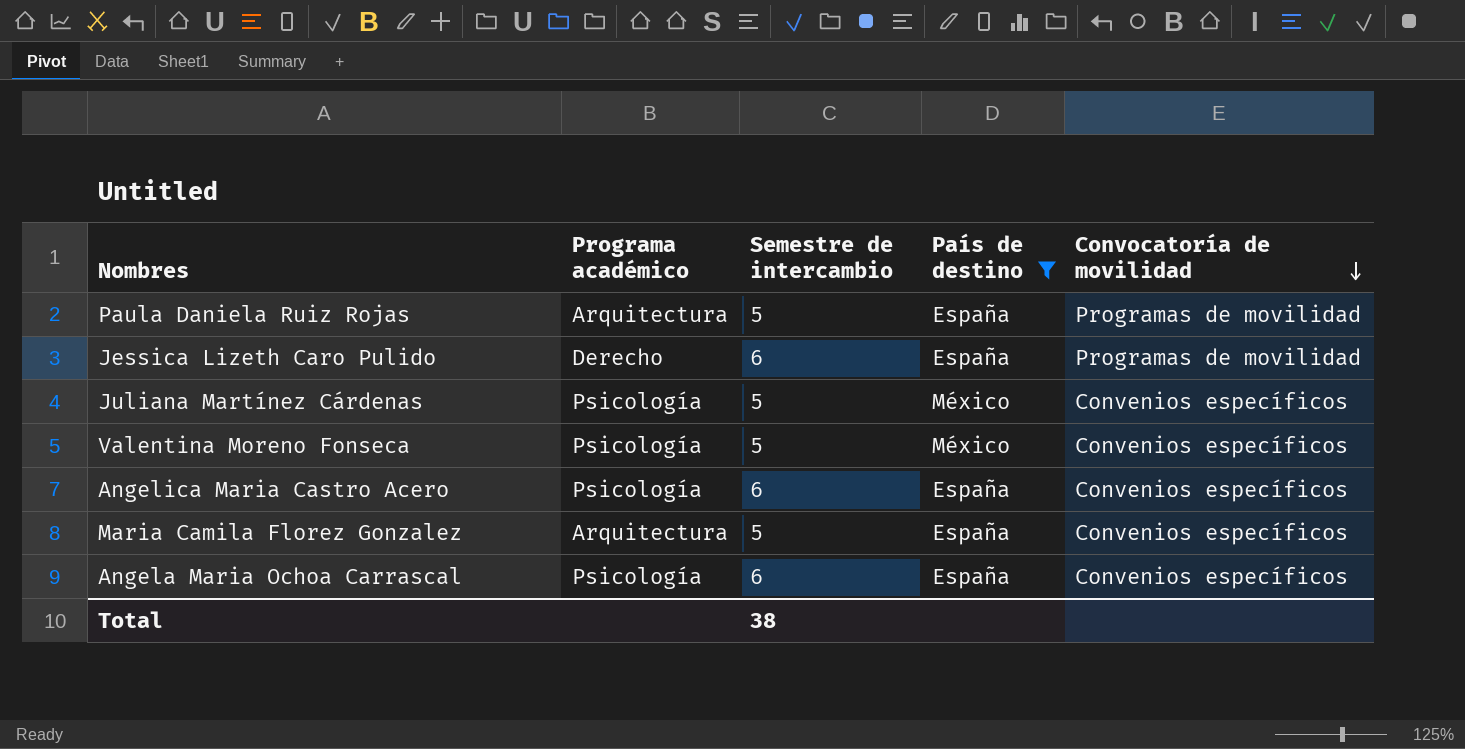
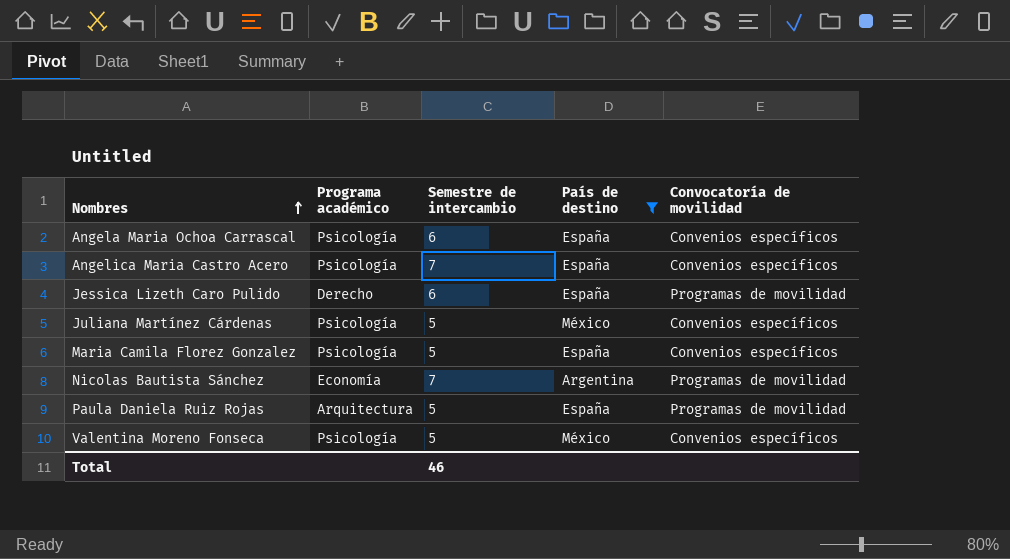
row order: Convocatoría de movilidad descending -> Nombres ascending
Angelica Maria Castro Acero | Semestre de intercambio: 6 -> 7
Maria Camila Florez Gonzalez | Programa académico: Arquitectura -> Psicología
row Nicolas Bautista Sánchez: none -> Economía | 7 | Argentina | Programas de movilidad
Total | Semestre de intercambio: 38 -> 46

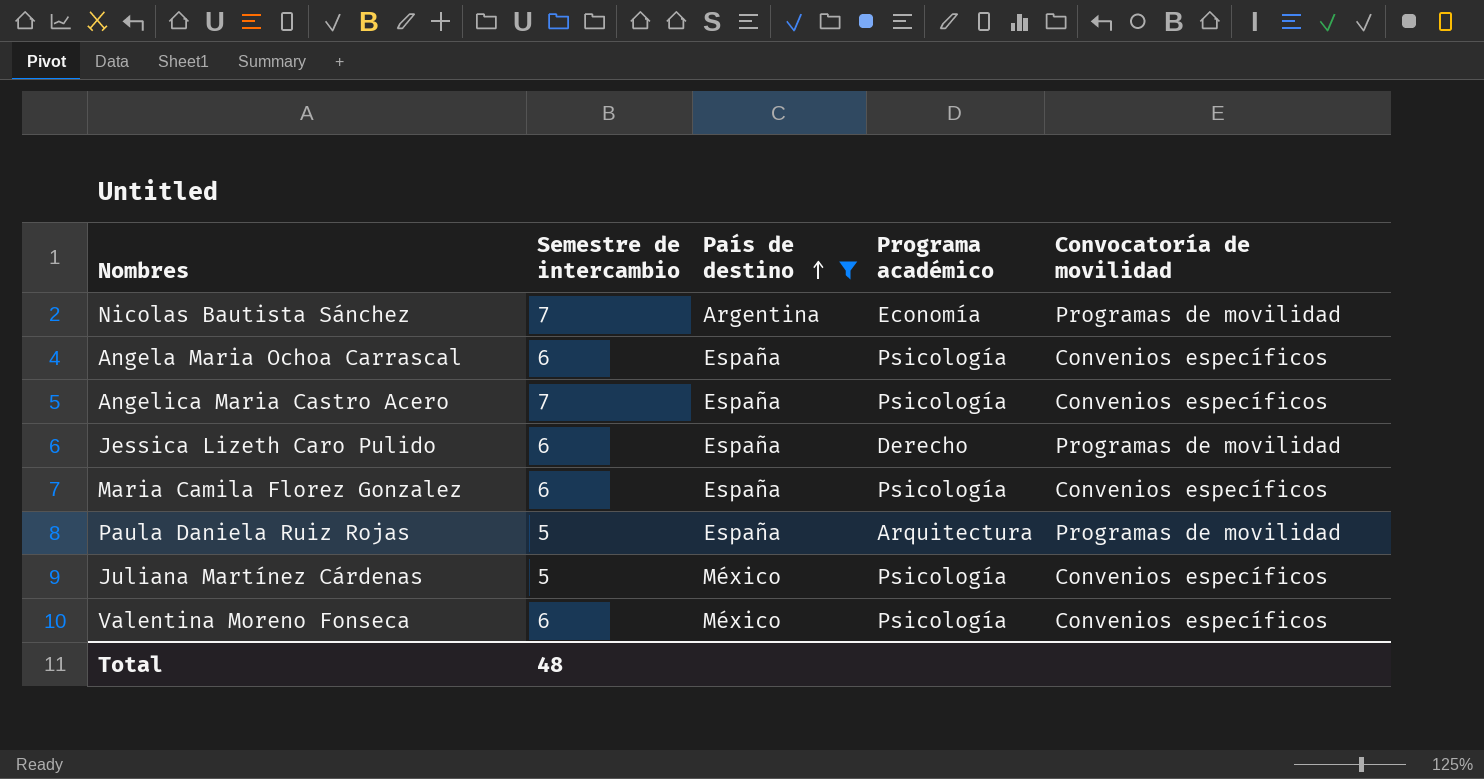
row order: Nombres ascending -> País de destino ascending
column Programa académico | position: 2 -> 4
Maria Camila Florez Gonzalez | Semestre de intercambio: 5 -> 6
Valentina Moreno Fonseca | Semestre de intercambio: 5 -> 6
Total | Semestre de intercambio: 46 -> 48

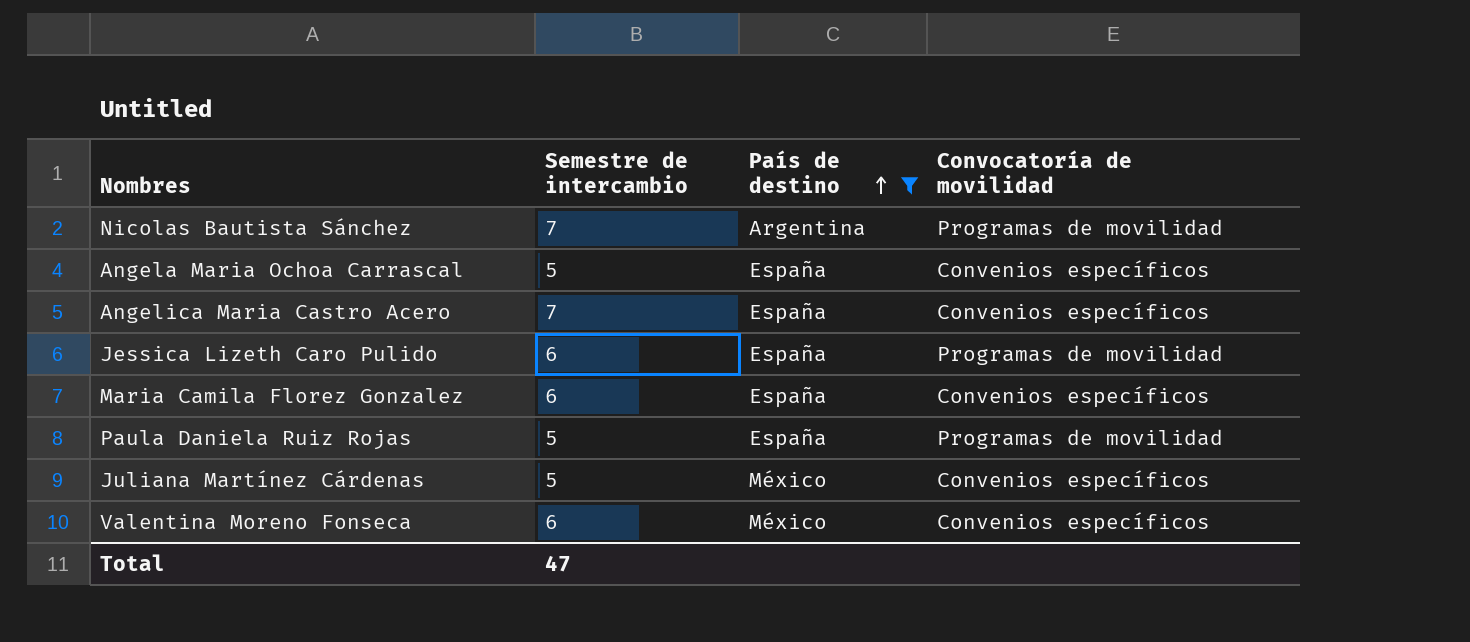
column Programa académico | position: 4 -> none
Angela Maria Ochoa Carrascal | Semestre de intercambio: 6 -> 5
Total | Semestre de intercambio: 48 -> 47

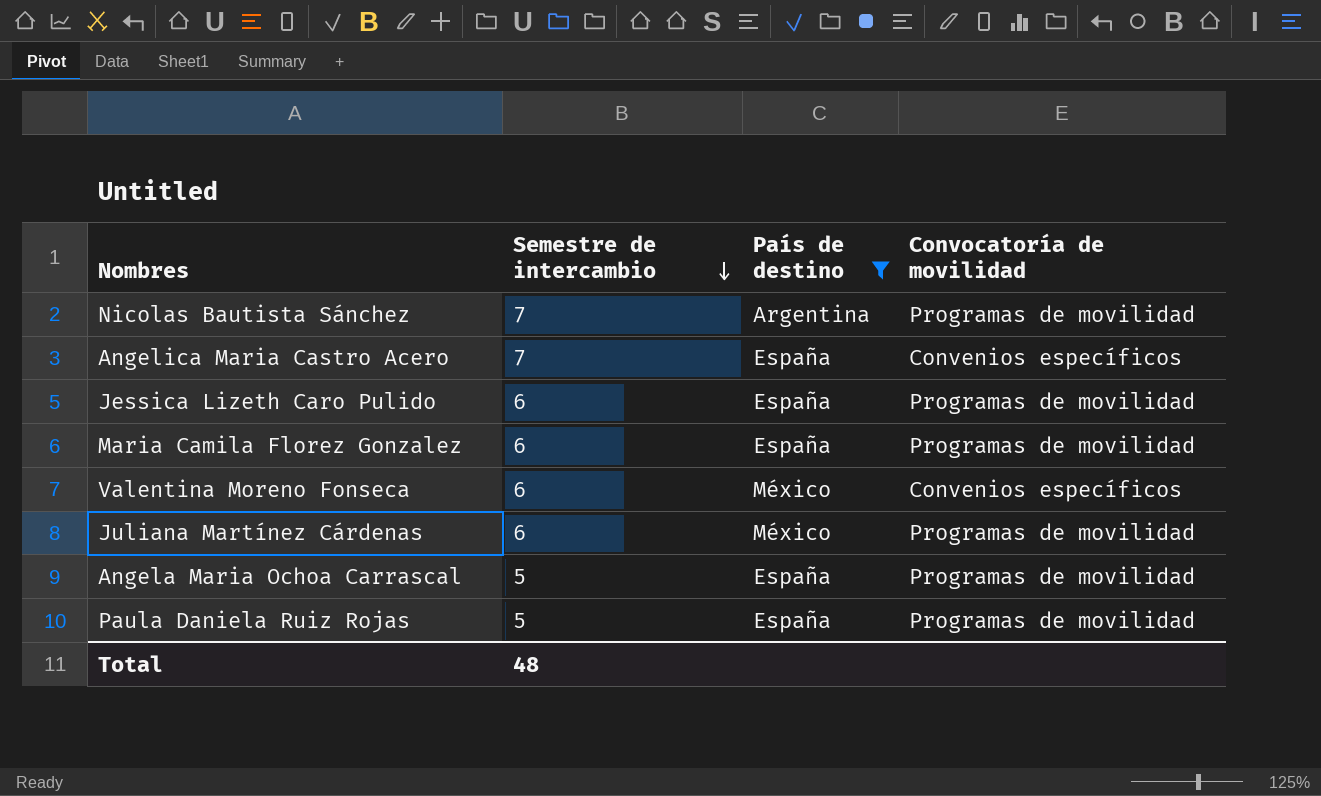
row order: País de destino ascending -> Semestre de intercambio descending
Maria Camila Florez Gonzalez | Convocatoría de movilidad: Convenios específicos -> Programas de movilidad
Juliana Martínez Cárdenas | Semestre de intercambio: 5 -> 6
Juliana Martínez Cárdenas | Convocatoría de movilidad: Convenios específicos -> Programas de movilidad
Angela Maria Ochoa Carrascal | Convocatoría de movilidad: Convenios específicos -> Programas de movilidad
Total | Semestre de intercambio: 47 -> 48

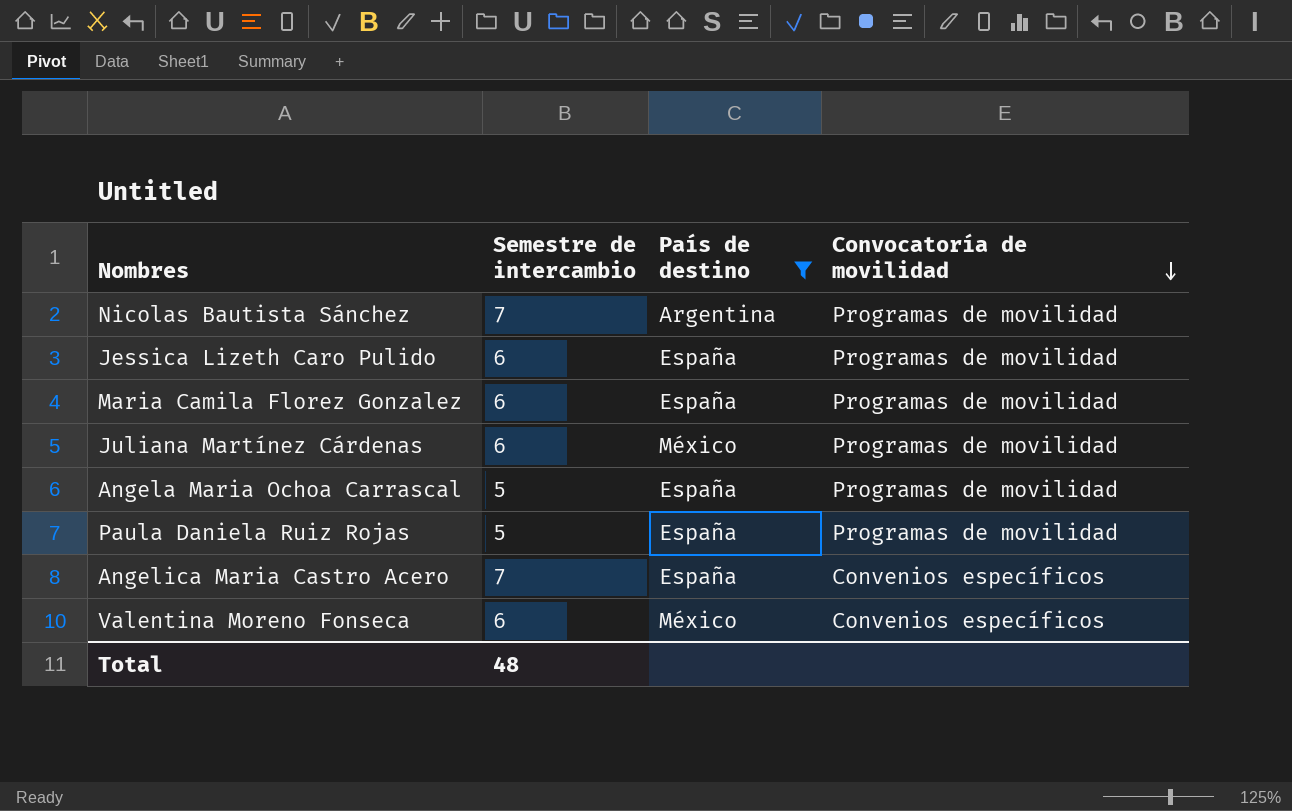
row order: Semestre de intercambio descending -> Convocatoría de movilidad descending

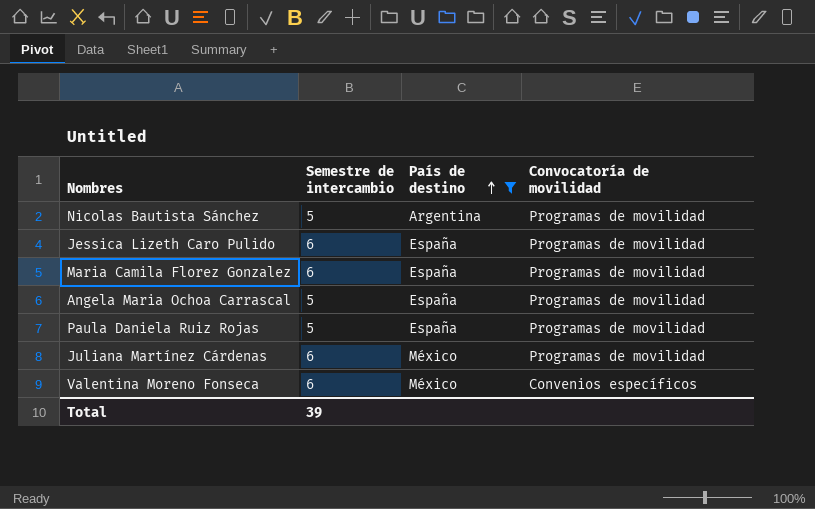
row order: Convocatoría de movilidad descending -> País de destino ascending
row Angelica Maria Castro Acero: 7 | España | Convenios específicos -> none
Nicolas Bautista Sánchez | Semestre de intercambio: 7 -> 5
Total | Semestre de intercambio: 48 -> 39

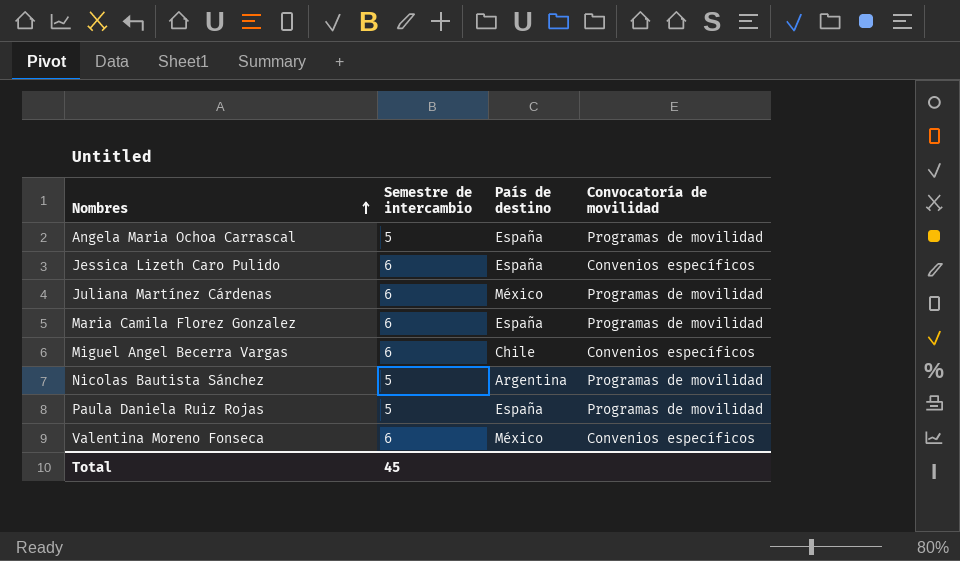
filter: País de destino != Chile -> none
row order: País de destino ascending -> Nombres ascending
Jessica Lizeth Caro Pulido | Convocatoría de movilidad: Programas de movilidad -> Convenios específicos
Total | Semestre de intercambio: 39 -> 45

